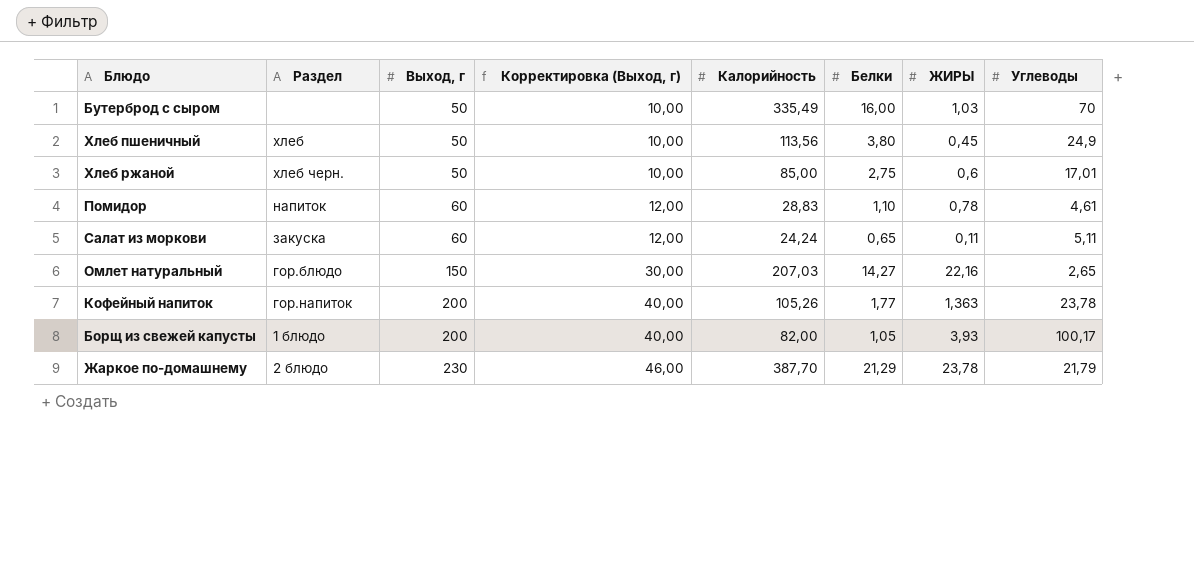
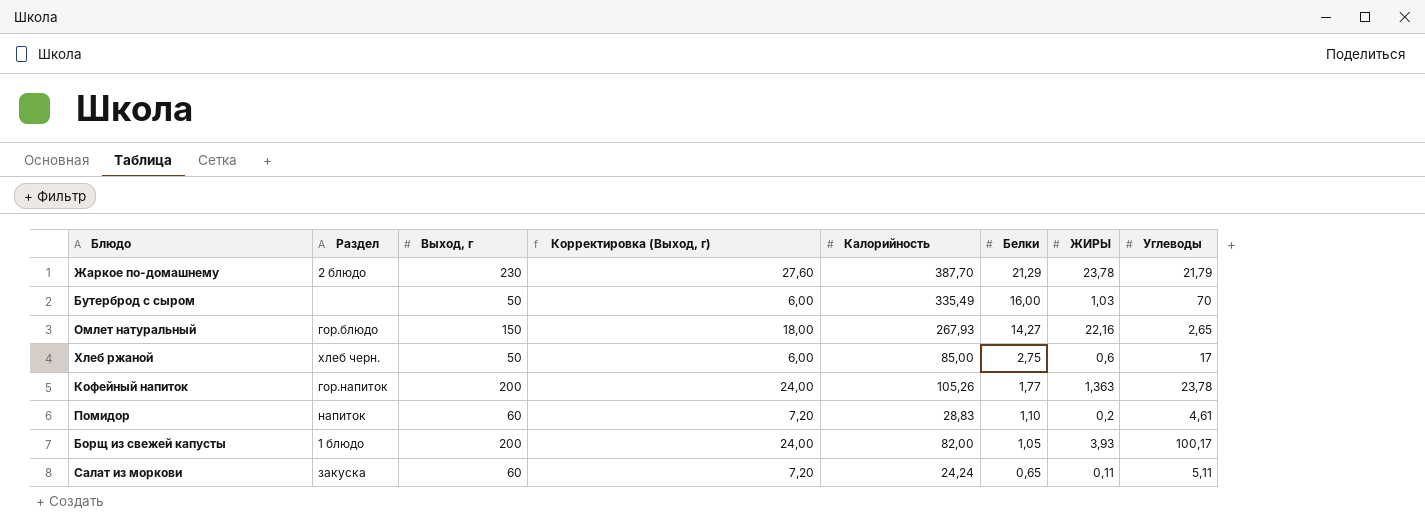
row order: Выход, г ascending -> Белки descending
column Корректировка (Выход, г) | formula: [Выход, г] * 0,2 -> [Выход, г] * 0,12
row Хлеб пшеничный: хлеб | 50 | 10,00 | 113,56 | 3,80 | 0,45 | 24,9 -> none
Омлет натуральный | Калорийность: 207,03 -> 267,93
Хлеб ржаной | Углеводы: 17,01 -> 17
Помидор | ЖИРЫ: 0,78 -> 0,2

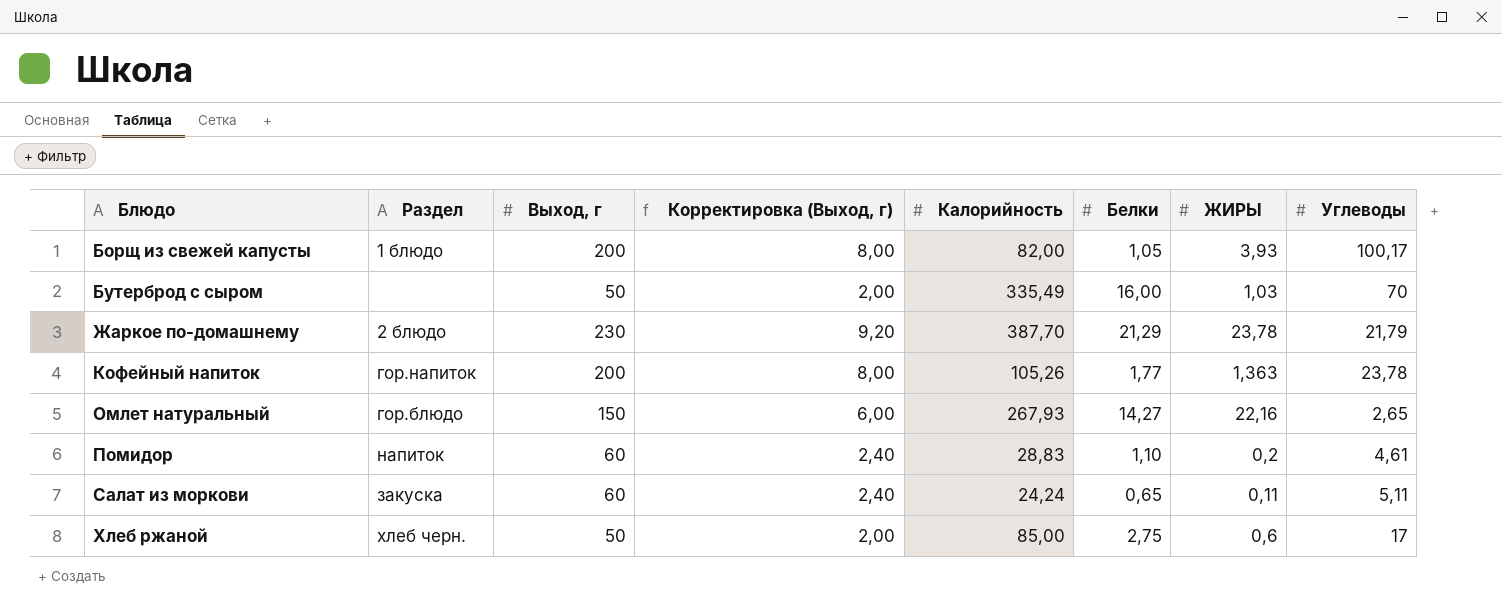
row order: Белки descending -> Блюдо ascending
column Корректировка (Выход, г) | formula: [Выход, г] * 0,12 -> [Выход, г] * 0,04

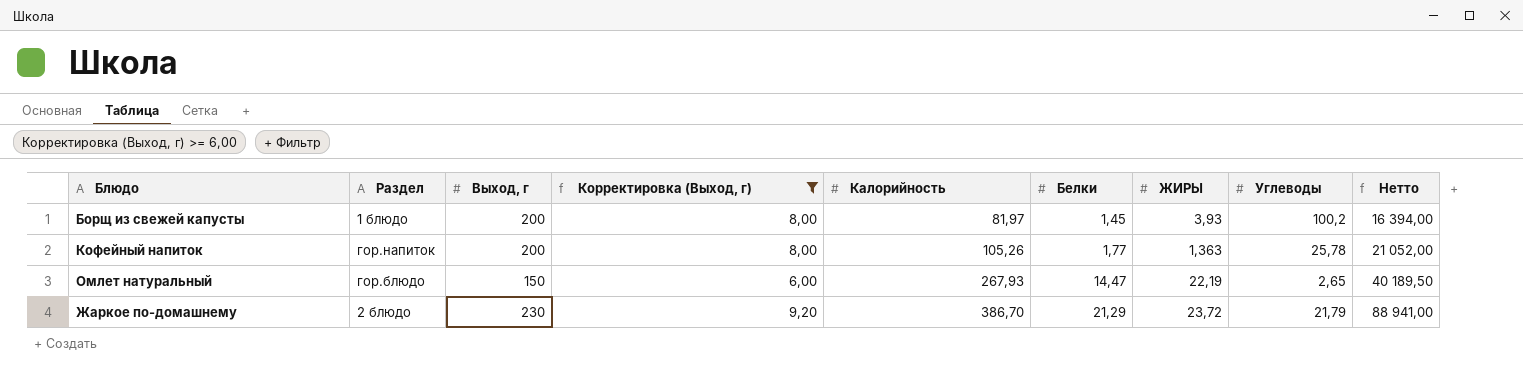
filter: none -> Корректировка (Выход, г) >= 6,00
row order: Блюдо ascending -> Калорийность ascending
column Нетто | formula: none -> [Выход, г] * [Калорийность]
Борщ из свежей капусты | Калорийность: 82,00 -> 81,97
Борщ из свежей капусты | Белки: 1,05 -> 1,45
Борщ из свежей капусты | Углеводы: 100,17 -> 100,2
Кофейный напиток | Углеводы: 23,78 -> 25,78
Омлет натуральный | Белки: 14,27 -> 14,47
Омлет натуральный | ЖИРЫ: 22,16 -> 22,19
Жаркое по-домашнему | Калорийность: 387,70 -> 386,70
Жаркое по-домашнему | ЖИРЫ: 23,78 -> 23,72

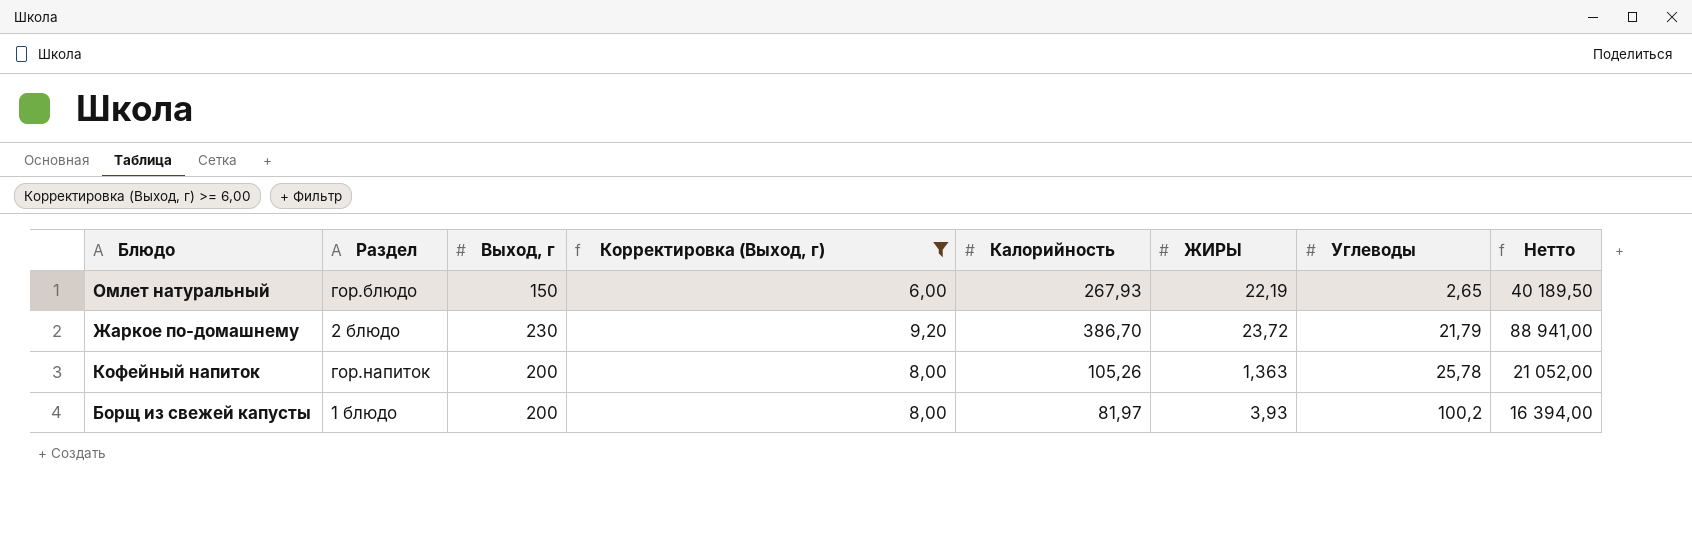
row order: Калорийность ascending -> Углеводы ascending
column Белки | position: 6 -> none

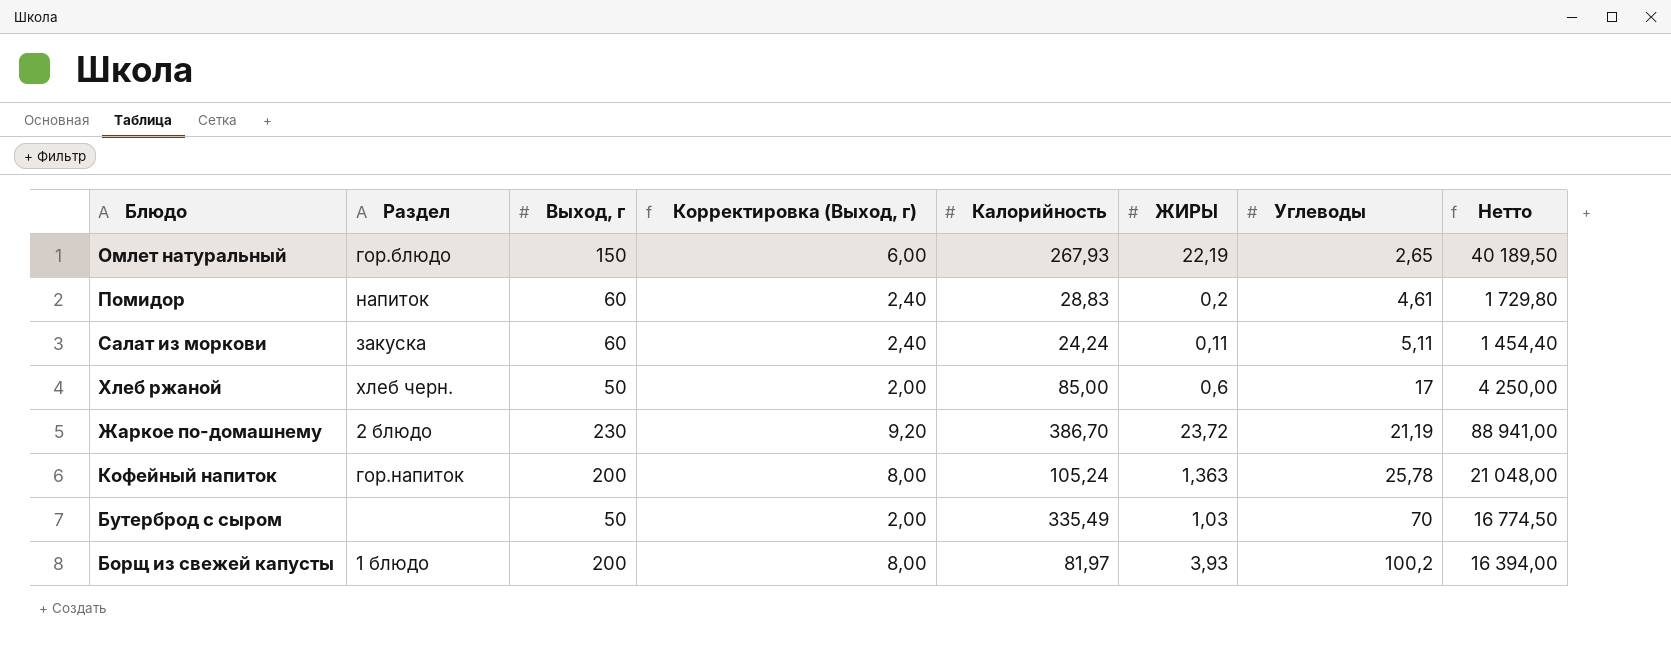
filter: Корректировка (Выход, г) >= 6,00 -> none
Жаркое по-домашнему | Углеводы: 21,79 -> 21,19
Кофейный напиток | Калорийность: 105,26 -> 105,24
Кофейный напиток | Нетто: 21 052,00 -> 21 048,00

